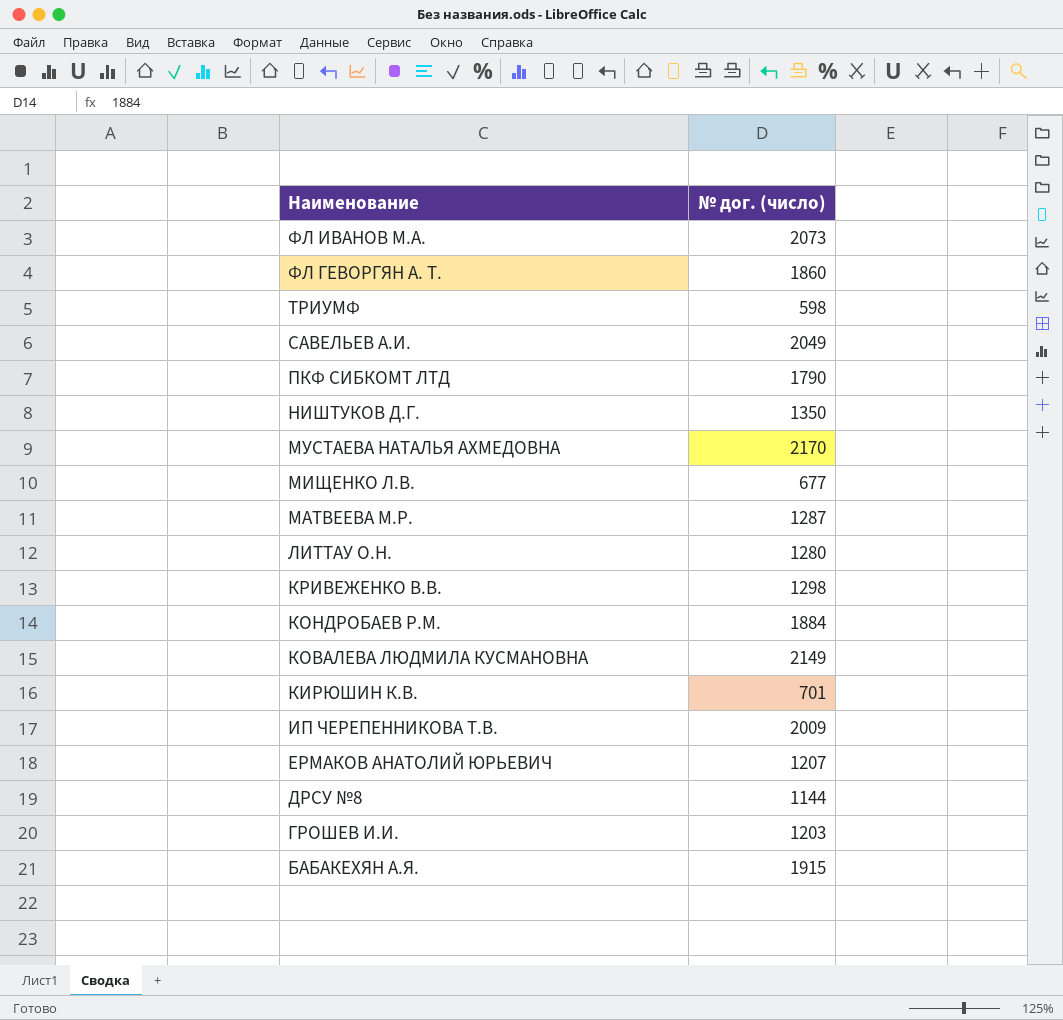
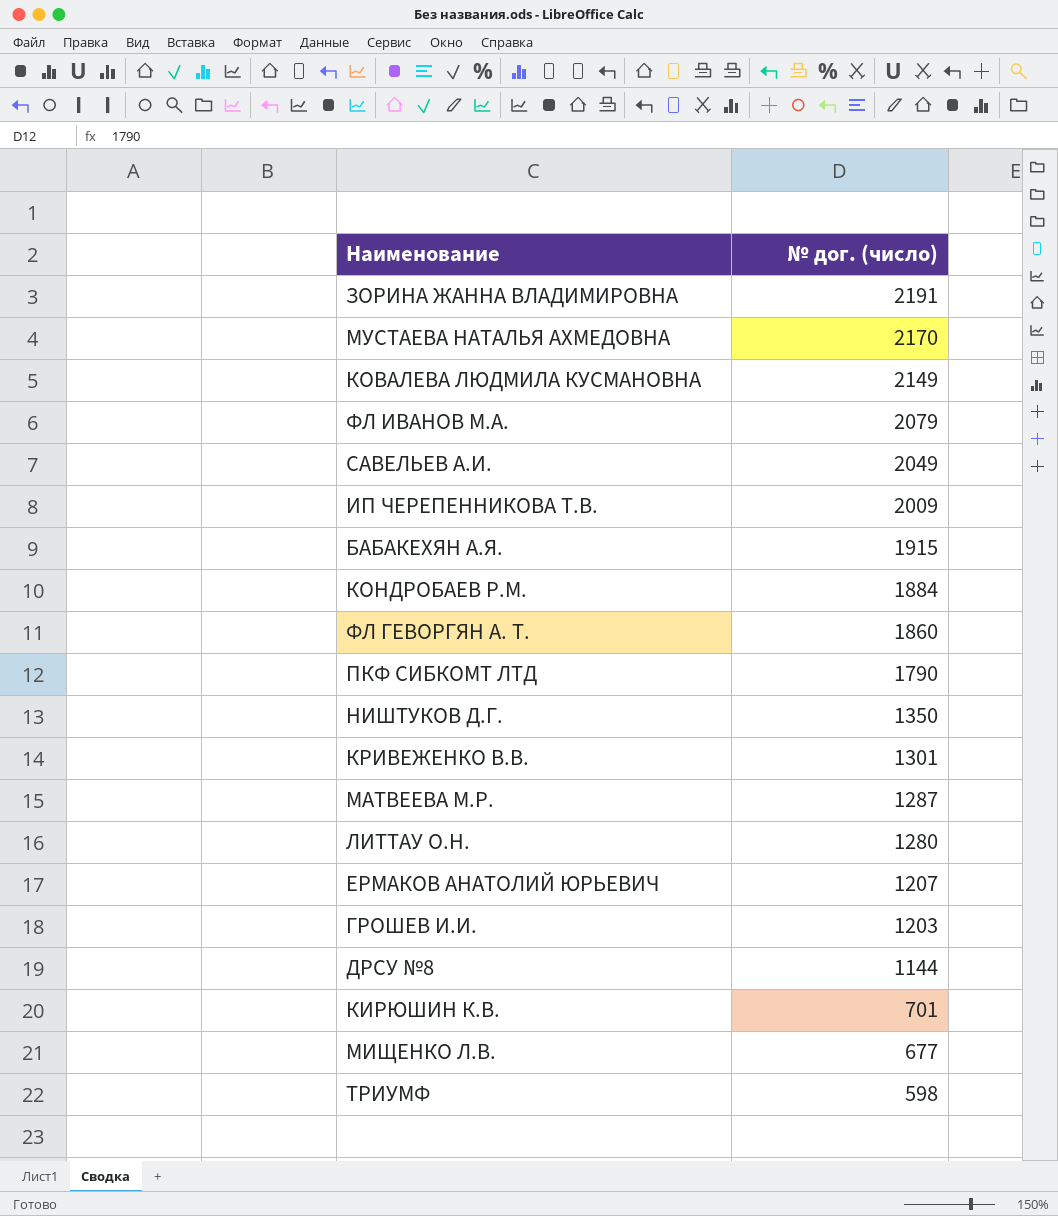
row order: Наименование descending -> № дог. (число) descending
row ЗОРИНА ЖАННА ВЛАДИМИРОВНА: none -> 2191
ФЛ ИВАНОВ М.А. | № дог. (число): 2073 -> 2079
КРИВЕЖЕНКО В.В. | № дог. (число): 1298 -> 1301

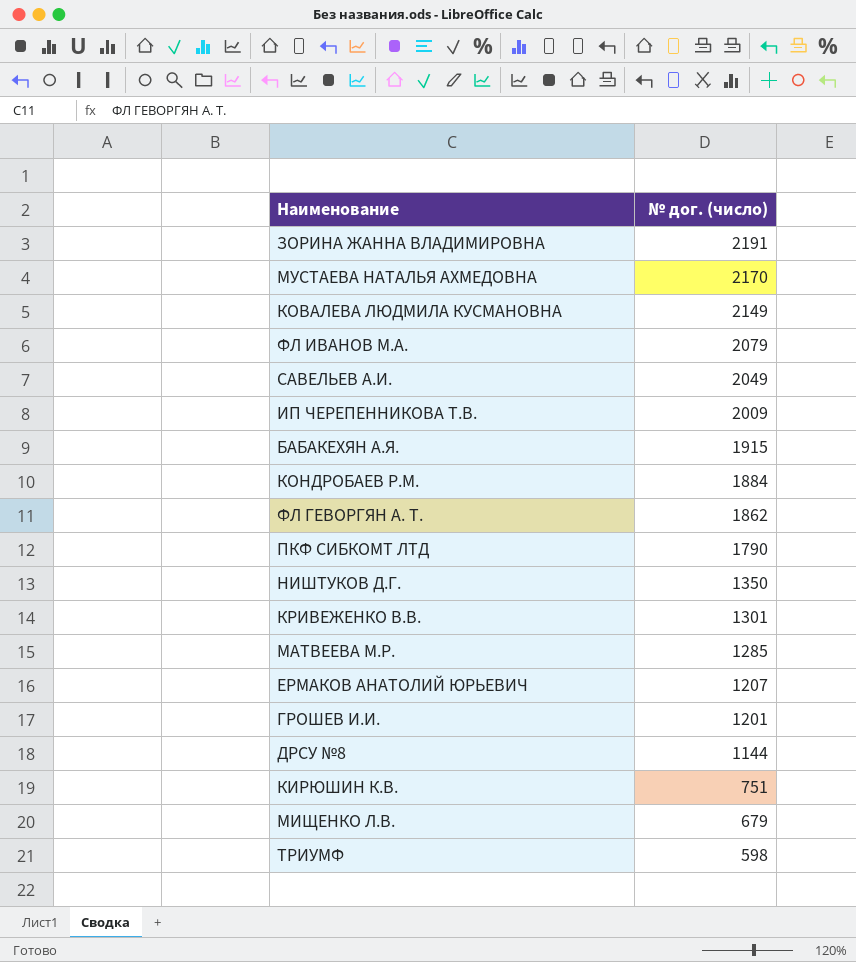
row ЛИТТАУ О.Н.: 1280 -> none
ФЛ ГЕВОРГЯН А. Т. | № дог. (число): 1860 -> 1862
МАТВЕЕВА М.Р. | № дог. (число): 1287 -> 1285
ГРОШЕВ И.И. | № дог. (число): 1203 -> 1201
КИРЮШИН К.В. | № дог. (число): 701 -> 751
МИЩЕНКО Л.В. | № дог. (число): 677 -> 679

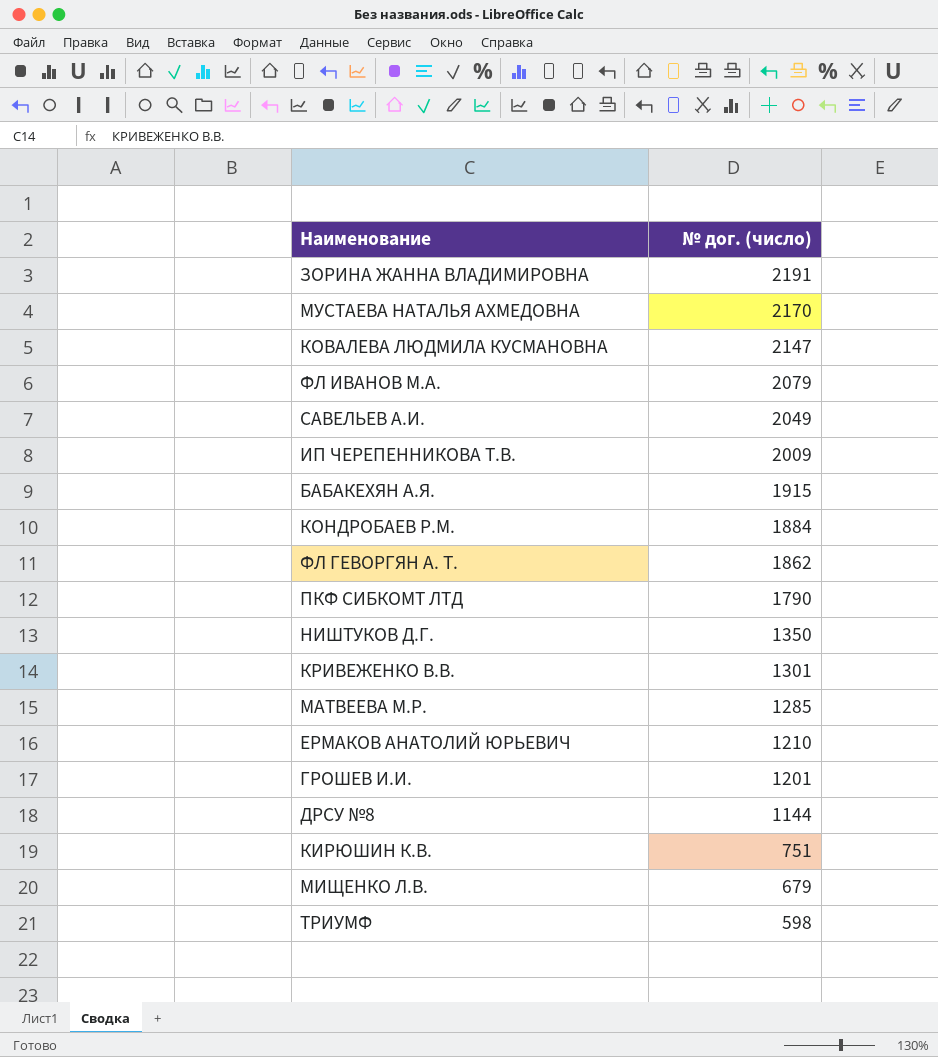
КОВАЛЕВА ЛЮДМИЛА КУСМАНОВНА | № дог. (число): 2149 -> 2147
ЕРМАКОВ АНАТОЛИЙ ЮРЬЕВИЧ | № дог. (число): 1207 -> 1210

